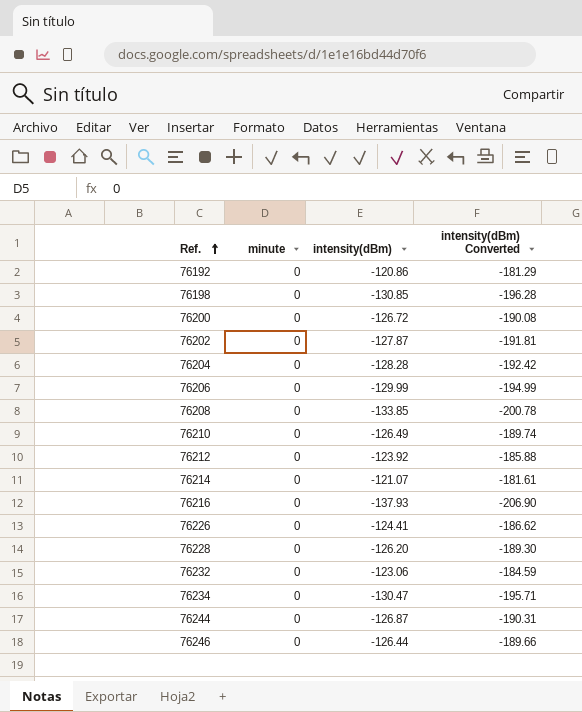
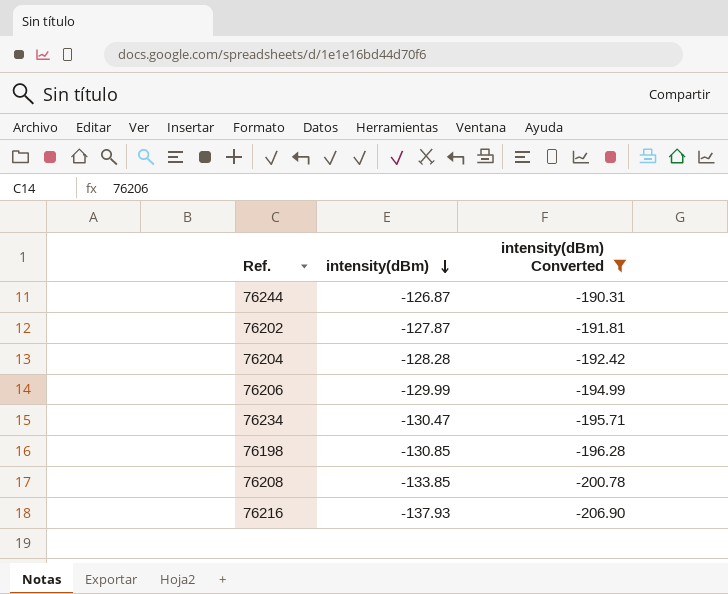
filter: none -> intensity(dBm) Converted <= -190.31
row order: Ref. ascending -> intensity(dBm) descending
column minute | position: 2 -> none

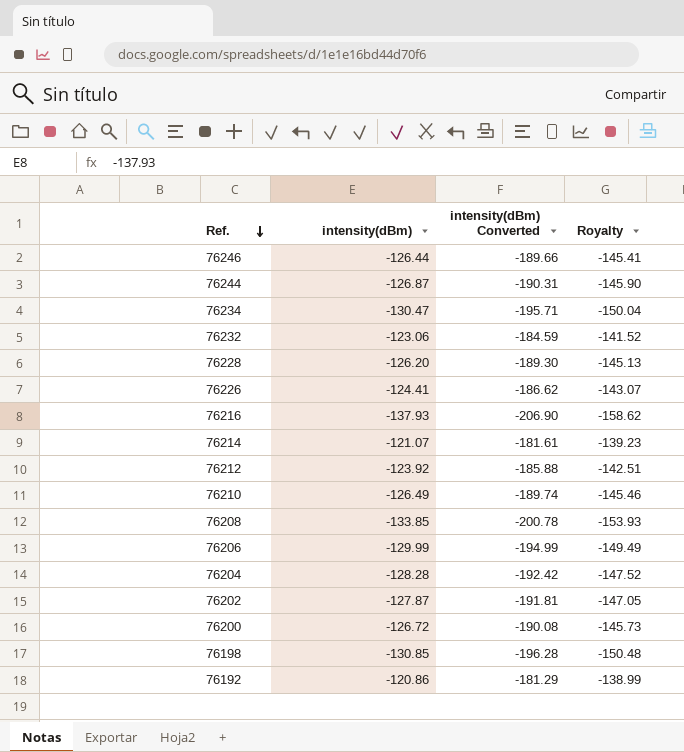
filter: intensity(dBm) Converted <= -190.31 -> none
row order: intensity(dBm) descending -> Ref. descending
column Royalty | formula: none -> [intensity(dBm)] * 1.15

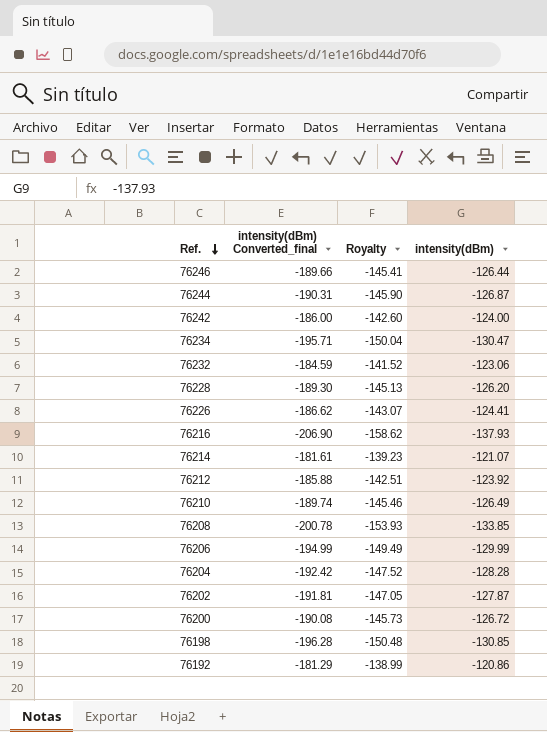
column name: intensity(dBm) Converted -> intensity(dBm) Converted_final
column intensity(dBm) | position: 2 -> 4
row 76242: none -> -186.00 | -142.60 | -124.00

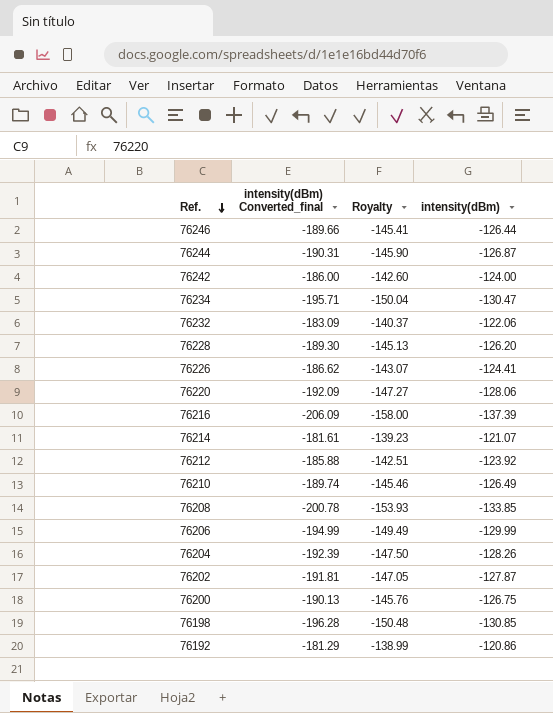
76232 | intensity(dBm) Converted_final: -184.59 -> -183.09
76232 | Royalty: -141.52 -> -140.37
76232 | intensity(dBm): -123.06 -> -122.06
row 76220: none -> -192.09 | -147.27 | -128.06
76216 | intensity(dBm) Converted_final: -206.90 -> -206.09
76216 | Royalty: -158.62 -> -158.00
76216 | intensity(dBm): -137.93 -> -137.39
76204 | intensity(dBm) Converted_final: -192.42 -> -192.39
76204 | Royalty: -147.52 -> -147.50
76204 | intensity(dBm): -128.28 -> -128.26
76200 | intensity(dBm) Converted_final: -190.08 -> -190.13
76200 | Royalty: -145.73 -> -145.76
76200 | intensity(dBm): -126.72 -> -126.75

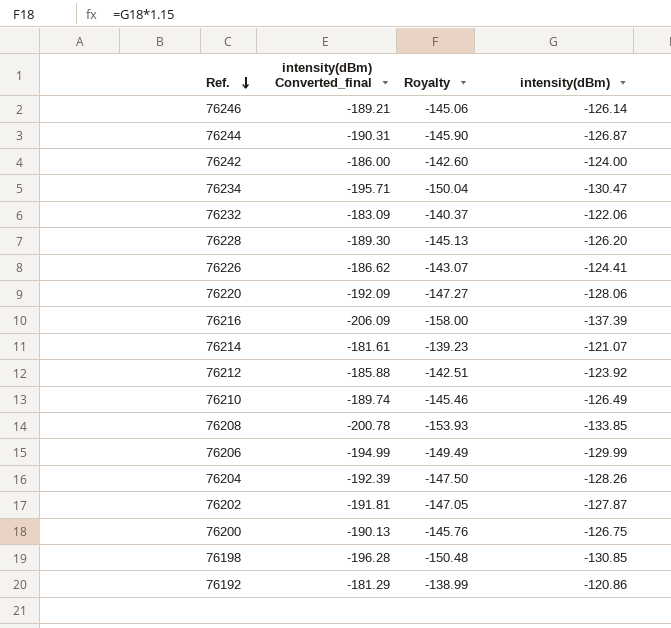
76246 | intensity(dBm) Converted_final: -189.66 -> -189.21
76246 | Royalty: -145.41 -> -145.06
76246 | intensity(dBm): -126.44 -> -126.14

